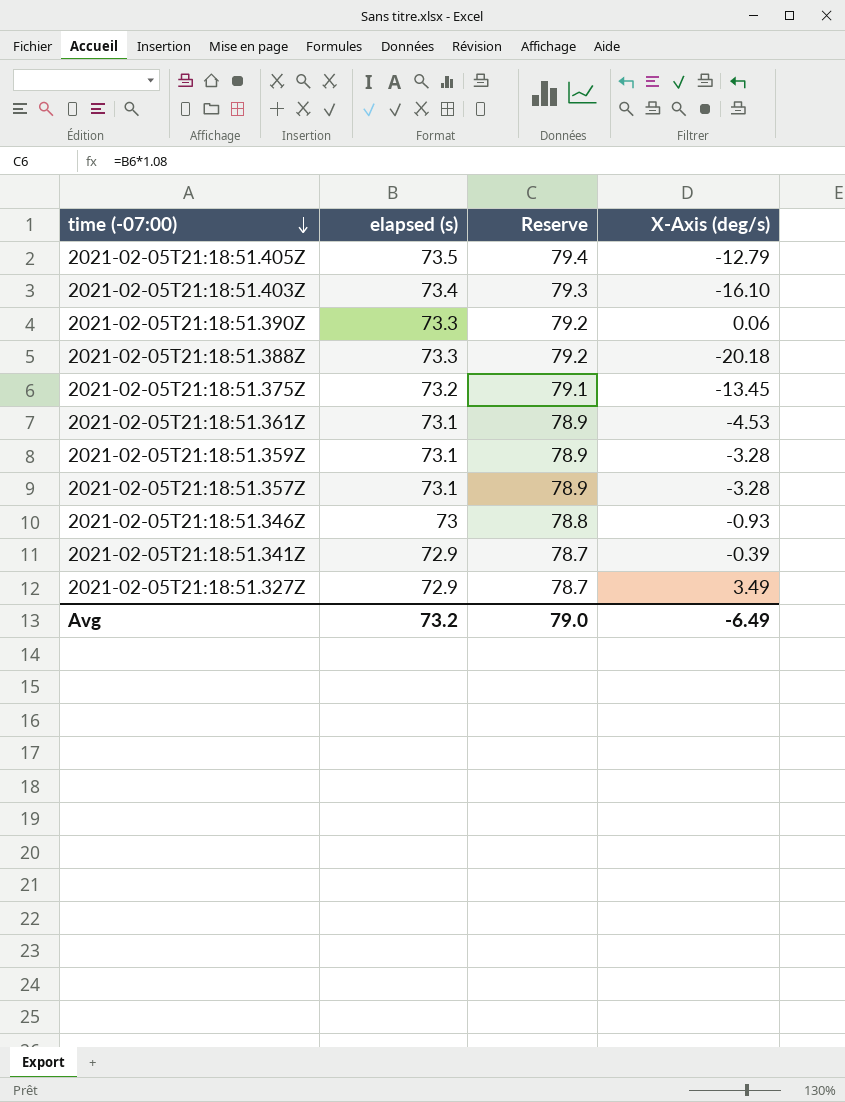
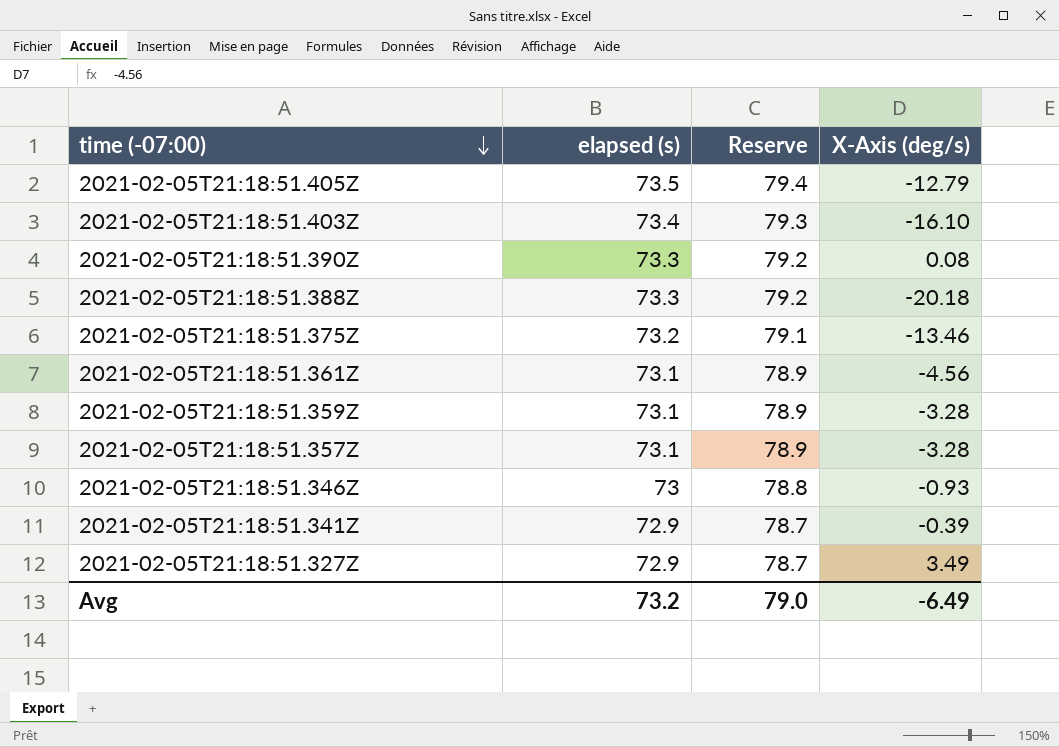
2021-02-05T21:18:51.390Z | X-Axis (deg/s): 0.06 -> 0.08
2021-02-05T21:18:51.375Z | X-Axis (deg/s): -13.45 -> -13.46
2021-02-05T21:18:51.361Z | X-Axis (deg/s): -4.53 -> -4.56

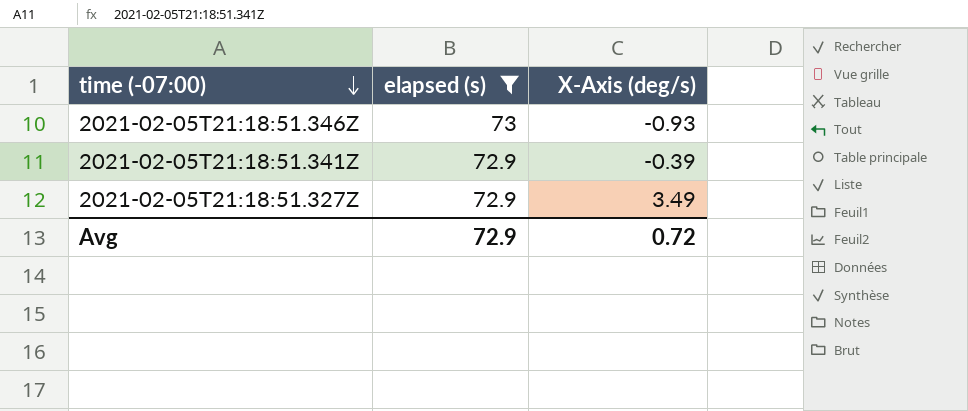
filter: none -> elapsed (s) <= 73
column Reserve | formula: [elapsed (s)] * 1.08 -> none
Avg | elapsed (s): 73.2 -> 72.9
Avg | X-Axis (deg/s): -6.49 -> 0.72

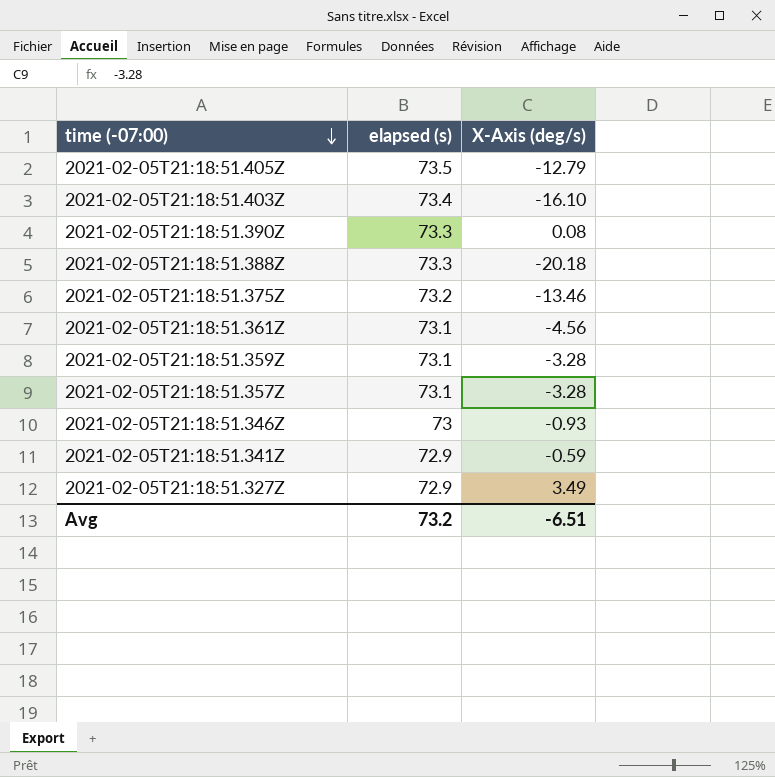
filter: elapsed (s) <= 73 -> none
2021-02-05T21:18:51.341Z | X-Axis (deg/s): -0.39 -> -0.59
Avg | elapsed (s): 72.9 -> 73.2
Avg | X-Axis (deg/s): 0.72 -> -6.51

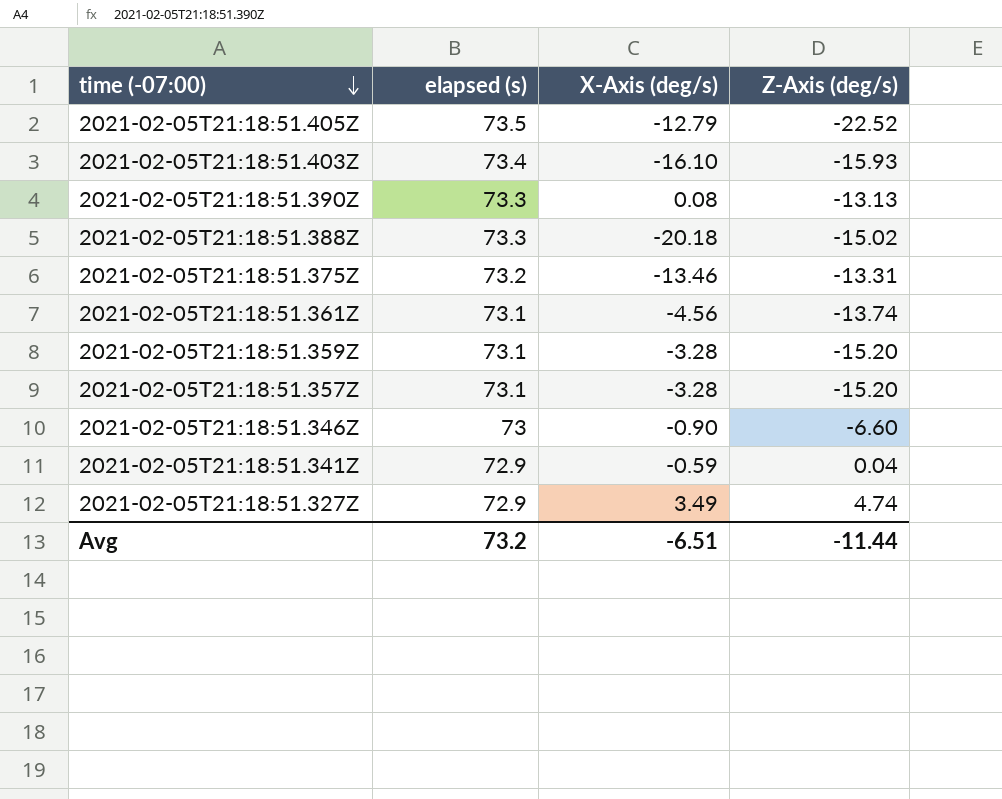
column Z-Axis (deg/s) | position: none -> 4
2021-02-05T21:18:51.346Z | X-Axis (deg/s): -0.93 -> -0.90

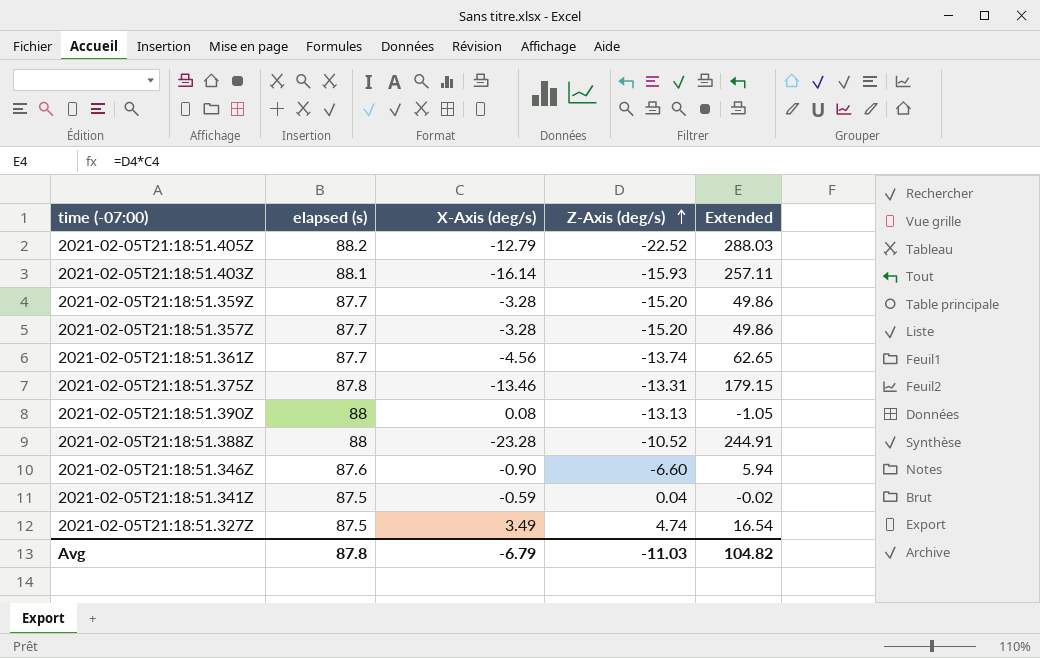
row order: time (-07:00) descending -> Z-Axis (deg/s) ascending
column Extended | formula: none -> [X-Axis (deg/s)] * [Z-Axis (deg/s)]
2021-02-05T21:18:51.405Z | elapsed (s): 73.5 -> 88.2
2021-02-05T21:18:51.403Z | elapsed (s): 73.4 -> 88.1
2021-02-05T21:18:51.403Z | X-Axis (deg/s): -16.10 -> -16.14
2021-02-05T21:18:51.359Z | elapsed (s): 73.1 -> 87.7
2021-02-05T21:18:51.357Z | elapsed (s): 73.1 -> 87.7
2021-02-05T21:18:51.361Z | elapsed (s): 73.1 -> 87.7
2021-02-05T21:18:51.375Z | elapsed (s): 73.2 -> 87.8
2021-02-05T21:18:51.390Z | elapsed (s): 73.3 -> 88
2021-02-05T21:18:51.388Z | elapsed (s): 73.3 -> 88
2021-02-05T21:18:51.388Z | X-Axis (deg/s): -20.18 -> -23.28
2021-02-05T21:18:51.388Z | Z-Axis (deg/s): -15.02 -> -10.52
2021-02-05T21:18:51.346Z | elapsed (s): 73 -> 87.6
2021-02-05T21:18:51.341Z | elapsed (s): 72.9 -> 87.5
2021-02-05T21:18:51.327Z | elapsed (s): 72.9 -> 87.5
Avg | elapsed (s): 73.2 -> 87.8
Avg | X-Axis (deg/s): -6.51 -> -6.79
Avg | Z-Axis (deg/s): -11.44 -> -11.03

